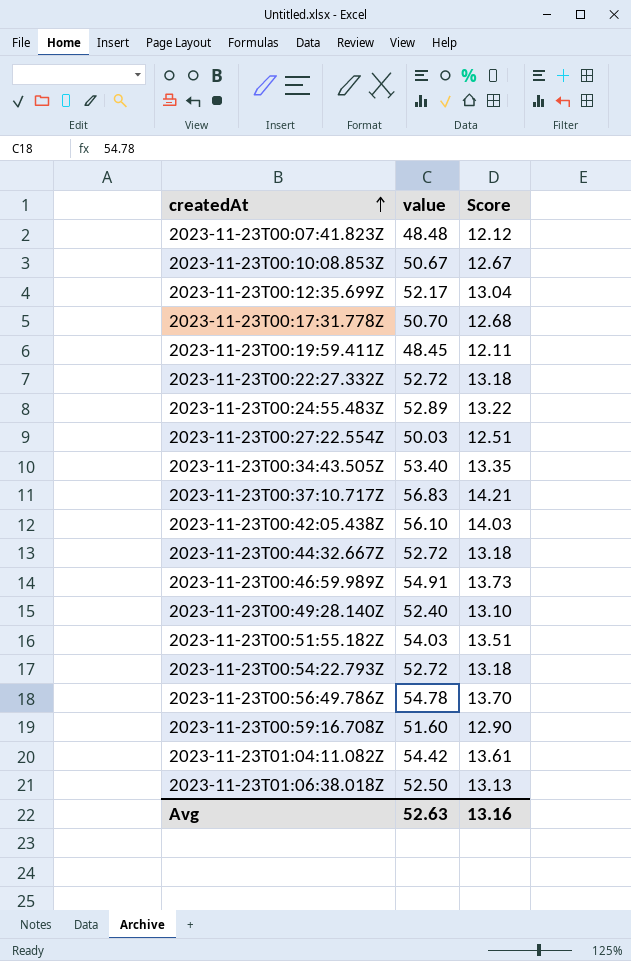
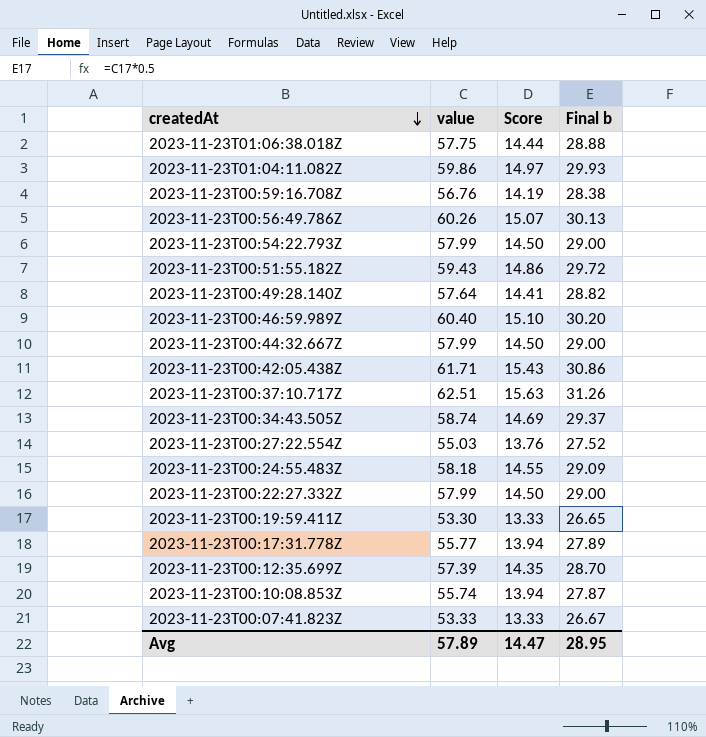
row order: createdAt ascending -> createdAt descending
column Final b | formula: none -> [value] * 0.5
2023-11-23T01:06:38.018Z | value: 52.50 -> 57.75
2023-11-23T01:06:38.018Z | Score: 13.13 -> 14.44
2023-11-23T01:04:11.082Z | value: 54.42 -> 59.86
2023-11-23T01:04:11.082Z | Score: 13.61 -> 14.97
2023-11-23T00:59:16.708Z | value: 51.60 -> 56.76
2023-11-23T00:59:16.708Z | Score: 12.90 -> 14.19
2023-11-23T00:56:49.786Z | value: 54.78 -> 60.26
2023-11-23T00:56:49.786Z | Score: 13.70 -> 15.07
2023-11-23T00:54:22.793Z | value: 52.72 -> 57.99
2023-11-23T00:54:22.793Z | Score: 13.18 -> 14.50
2023-11-23T00:51:55.182Z | value: 54.03 -> 59.43
2023-11-23T00:51:55.182Z | Score: 13.51 -> 14.86
2023-11-23T00:49:28.140Z | value: 52.40 -> 57.64
2023-11-23T00:49:28.140Z | Score: 13.10 -> 14.41
2023-11-23T00:46:59.989Z | value: 54.91 -> 60.40
2023-11-23T00:46:59.989Z | Score: 13.73 -> 15.10
2023-11-23T00:44:32.667Z | value: 52.72 -> 57.99
2023-11-23T00:44:32.667Z | Score: 13.18 -> 14.50
2023-11-23T00:42:05.438Z | value: 56.10 -> 61.71
2023-11-23T00:42:05.438Z | Score: 14.03 -> 15.43
2023-11-23T00:37:10.717Z | value: 56.83 -> 62.51
2023-11-23T00:37:10.717Z | Score: 14.21 -> 15.63
2023-11-23T00:34:43.505Z | value: 53.40 -> 58.74
2023-11-23T00:34:43.505Z | Score: 13.35 -> 14.69
2023-11-23T00:27:22.554Z | value: 50.03 -> 55.03
2023-11-23T00:27:22.554Z | Score: 12.51 -> 13.76
2023-11-23T00:24:55.483Z | value: 52.89 -> 58.18
2023-11-23T00:24:55.483Z | Score: 13.22 -> 14.55
2023-11-23T00:22:27.332Z | value: 52.72 -> 57.99
2023-11-23T00:22:27.332Z | Score: 13.18 -> 14.50
2023-11-23T00:19:59.411Z | value: 48.45 -> 53.30
2023-11-23T00:19:59.411Z | Score: 12.11 -> 13.33
2023-11-23T00:17:31.778Z | value: 50.70 -> 55.77
2023-11-23T00:17:31.778Z | Score: 12.68 -> 13.94
2023-11-23T00:12:35.699Z | value: 52.17 -> 57.39
2023-11-23T00:12:35.699Z | Score: 13.04 -> 14.35
2023-11-23T00:10:08.853Z | value: 50.67 -> 55.74
2023-11-23T00:10:08.853Z | Score: 12.67 -> 13.94
2023-11-23T00:07:41.823Z | value: 48.48 -> 53.33
2023-11-23T00:07:41.823Z | Score: 12.12 -> 13.33
Avg | value: 52.63 -> 57.89
Avg | Score: 13.16 -> 14.47

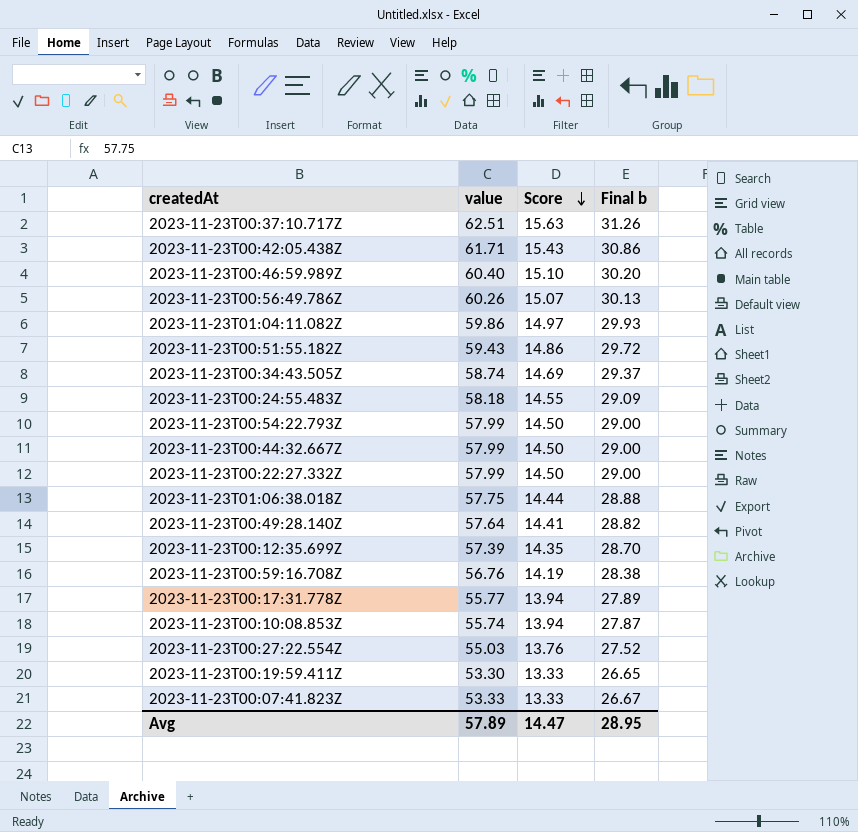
row order: createdAt descending -> Score descending

